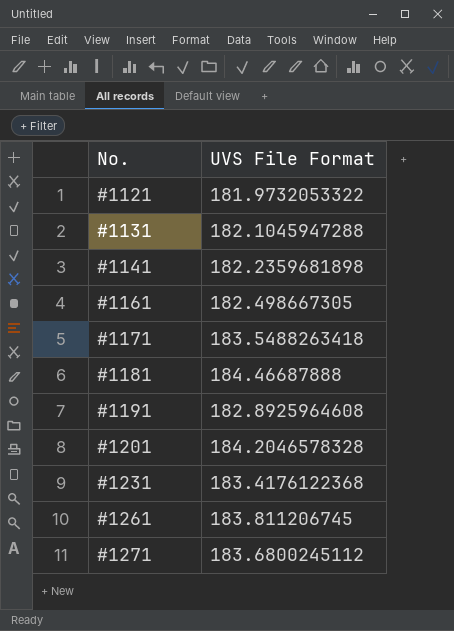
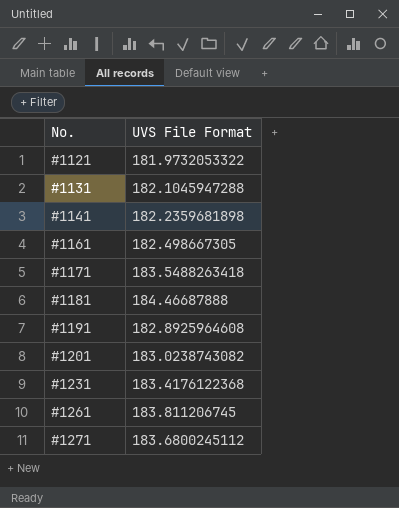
#1201 | UVS File Format: 184.2046578328 -> 183.0238743082

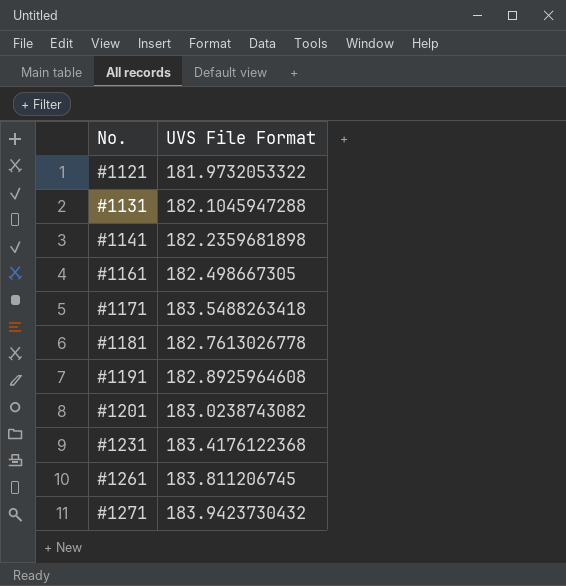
#1181 | UVS File Format: 184.46687888 -> 182.7613026778
#1271 | UVS File Format: 183.6800245112 -> 183.9423730432

